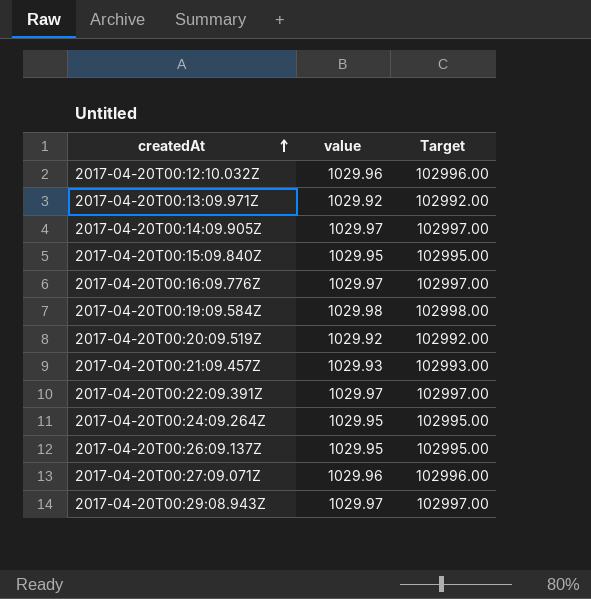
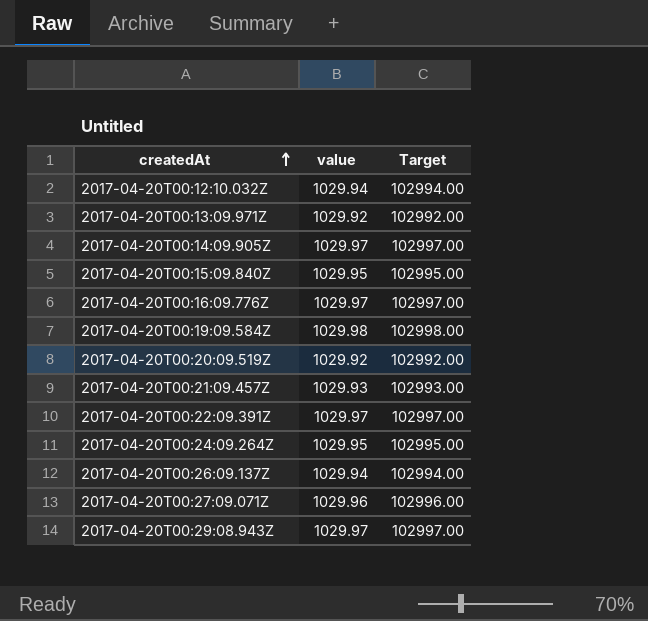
2017-04-20T00:12:10.032Z | value: 1029.96 -> 1029.94
2017-04-20T00:12:10.032Z | Target: 102996.00 -> 102994.00
2017-04-20T00:26:09.137Z | value: 1029.95 -> 1029.94
2017-04-20T00:26:09.137Z | Target: 102995.00 -> 102994.00

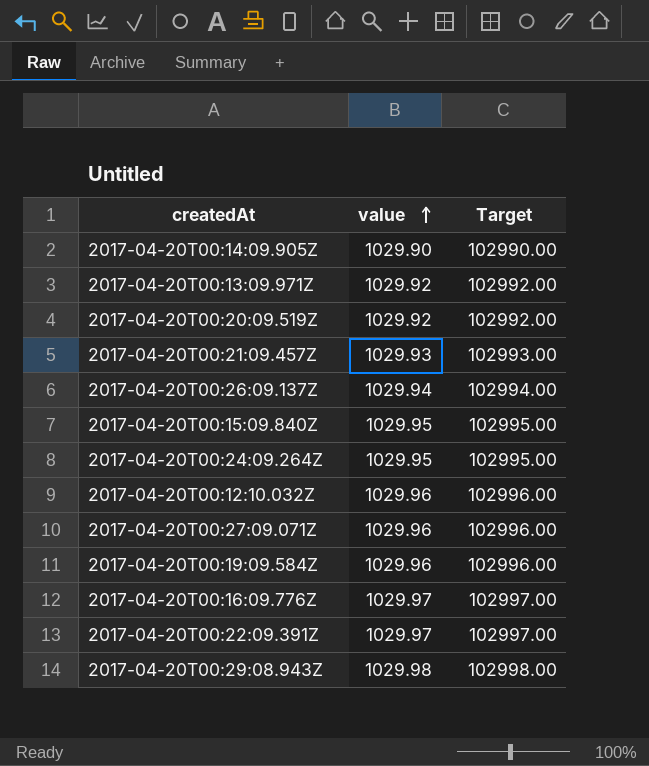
row order: createdAt ascending -> value ascending
2017-04-20T00:14:09.905Z | value: 1029.97 -> 1029.90
2017-04-20T00:14:09.905Z | Target: 102997.00 -> 102990.00
2017-04-20T00:12:10.032Z | value: 1029.94 -> 1029.96
2017-04-20T00:12:10.032Z | Target: 102994.00 -> 102996.00
2017-04-20T00:19:09.584Z | value: 1029.98 -> 1029.96
2017-04-20T00:19:09.584Z | Target: 102998.00 -> 102996.00
2017-04-20T00:29:08.943Z | value: 1029.97 -> 1029.98
2017-04-20T00:29:08.943Z | Target: 102997.00 -> 102998.00

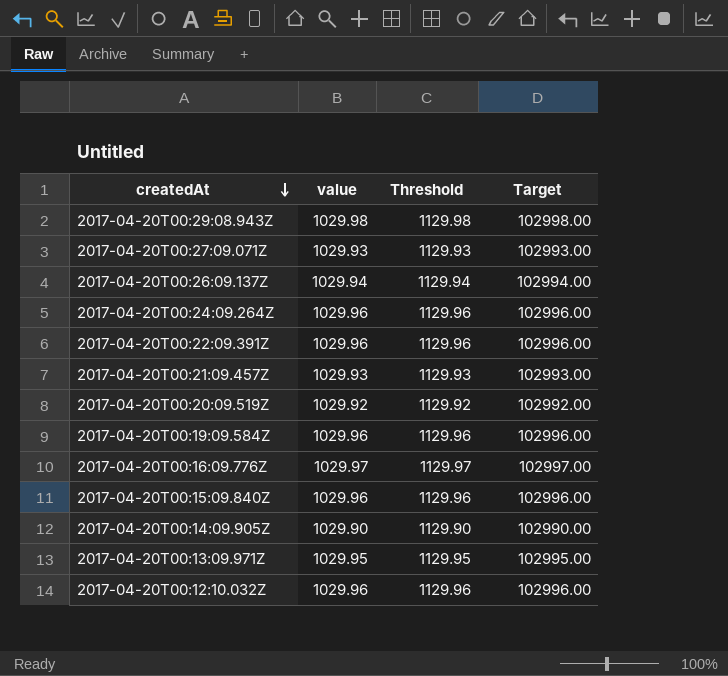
row order: value ascending -> createdAt descending
column Threshold | formula: none -> [value] + 100
2017-04-20T00:27:09.071Z | value: 1029.96 -> 1029.93
2017-04-20T00:27:09.071Z | Target: 102996.00 -> 102993.00
2017-04-20T00:24:09.264Z | value: 1029.95 -> 1029.96
2017-04-20T00:24:09.264Z | Target: 102995.00 -> 102996.00
2017-04-20T00:22:09.391Z | value: 1029.97 -> 1029.96
2017-04-20T00:22:09.391Z | Target: 102997.00 -> 102996.00
2017-04-20T00:15:09.840Z | value: 1029.95 -> 1029.96
2017-04-20T00:15:09.840Z | Target: 102995.00 -> 102996.00
2017-04-20T00:13:09.971Z | value: 1029.92 -> 1029.95
2017-04-20T00:13:09.971Z | Target: 102992.00 -> 102995.00

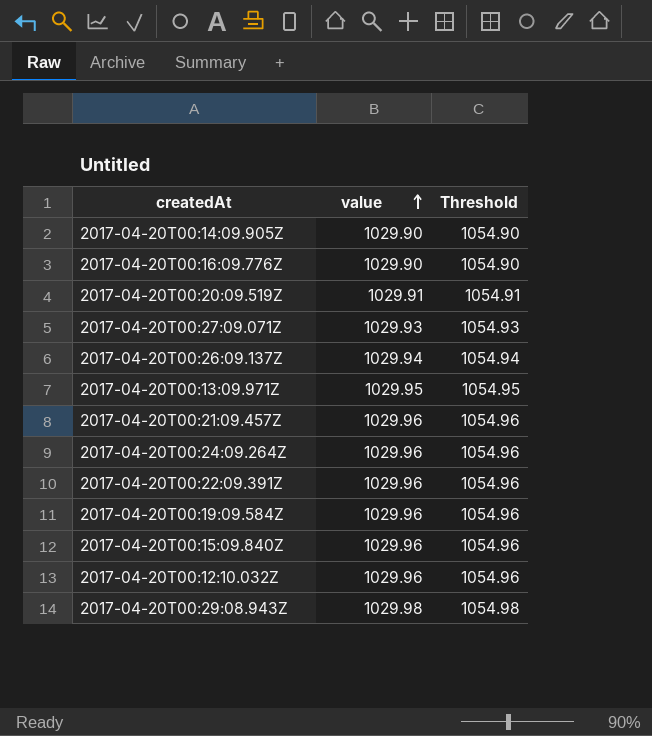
row order: createdAt descending -> value ascending
column Target | formula: [value] * 100 -> none
column Threshold | formula: [value] + 100 -> [value] + 25
2017-04-20T00:16:09.776Z | value: 1029.97 -> 1029.90
2017-04-20T00:20:09.519Z | value: 1029.92 -> 1029.91
2017-04-20T00:21:09.457Z | value: 1029.93 -> 1029.96

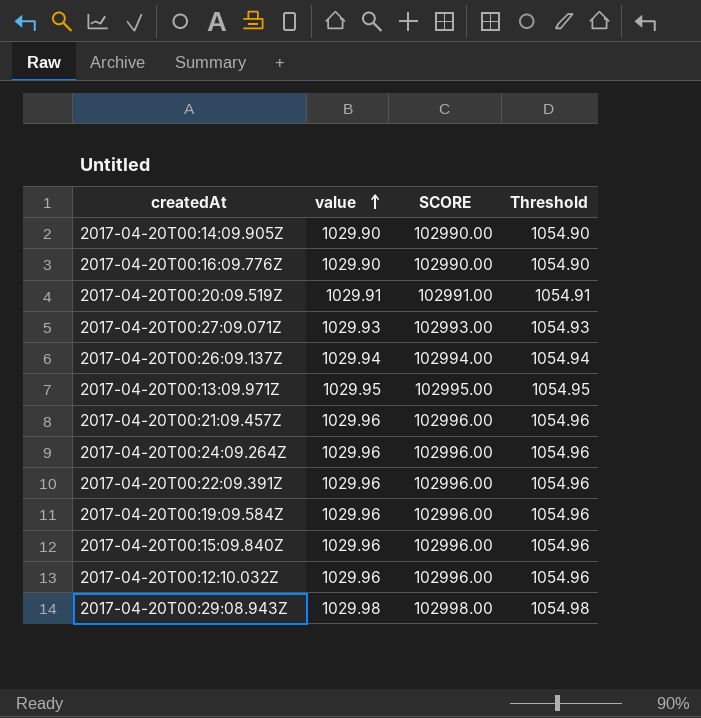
column SCORE | formula: none -> [value] * 100

